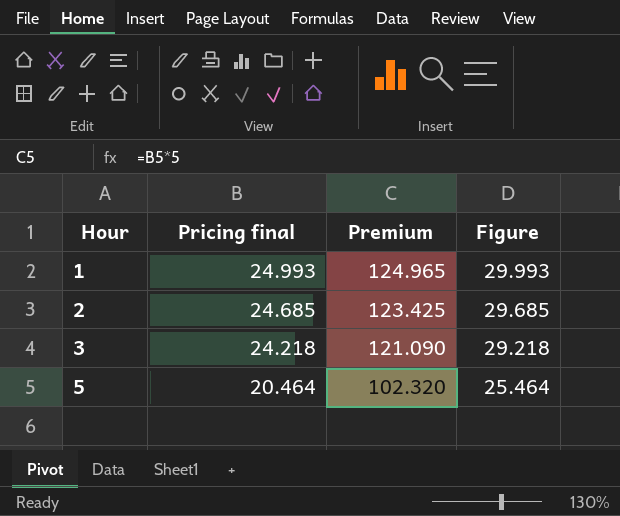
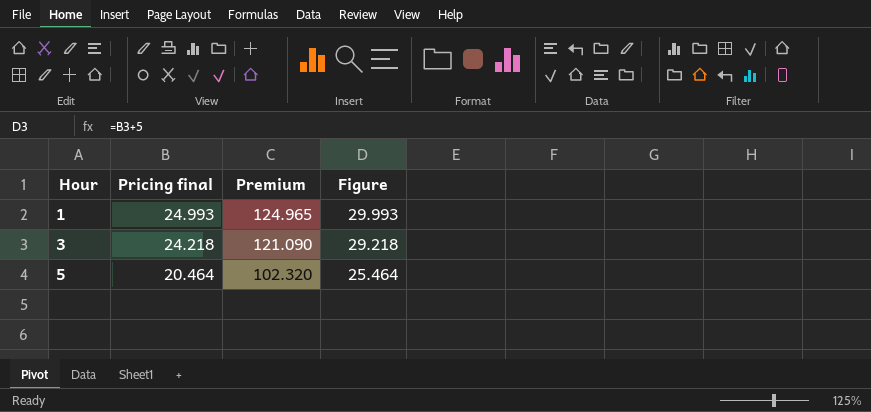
row 2: 24.685 | 123.425 | 29.685 -> none

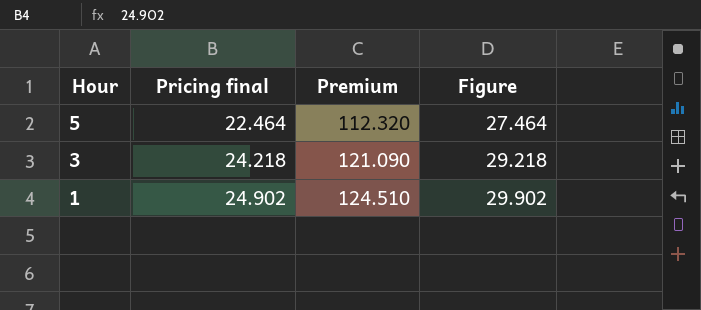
row order: Hour ascending -> Hour descending
5 | Pricing final: 20.464 -> 22.464
5 | Premium: 102.320 -> 112.320
5 | Figure: 25.464 -> 27.464
1 | Pricing final: 24.993 -> 24.902
1 | Premium: 124.965 -> 124.510
1 | Figure: 29.993 -> 29.902

